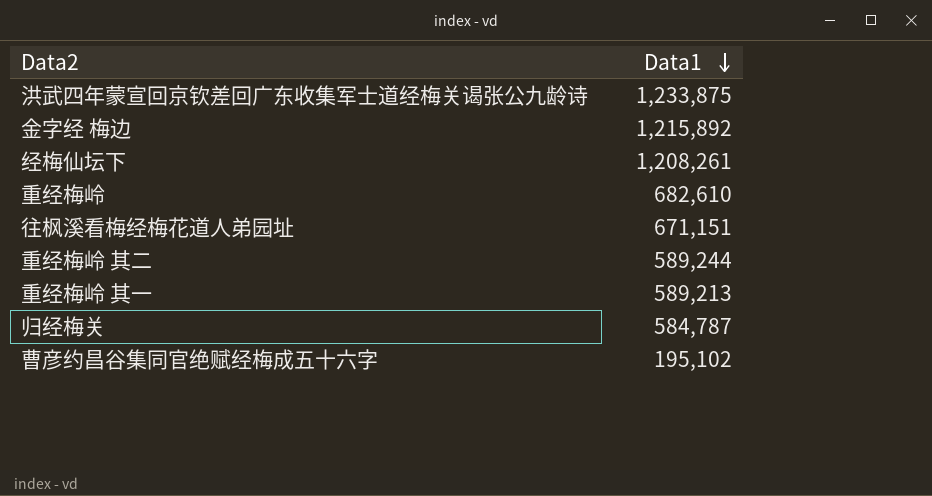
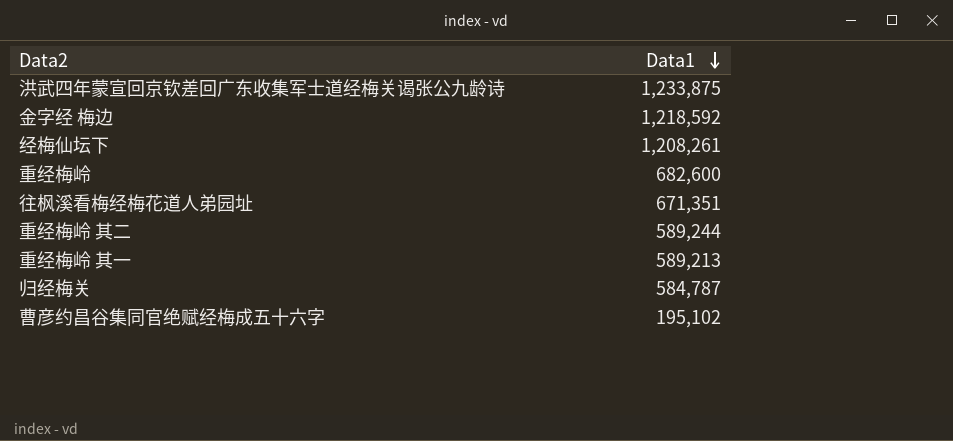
金字经 梅边 | Data1: 1,215,892 -> 1,218,592
重经梅岭 | Data1: 682,610 -> 682,600
往枫溪看梅经梅花道人弟园址 | Data1: 671,151 -> 671,351

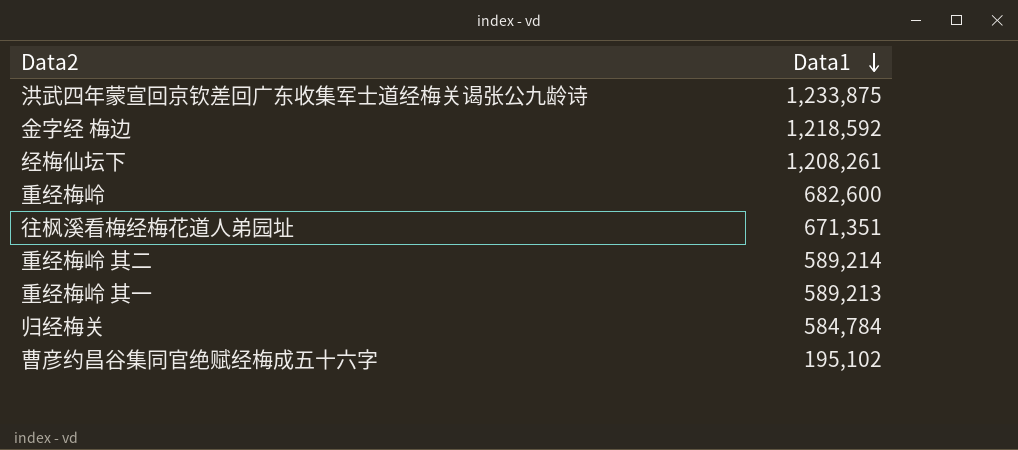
重经梅岭 其二 | Data1: 589,244 -> 589,214
归经梅关 | Data1: 584,787 -> 584,784

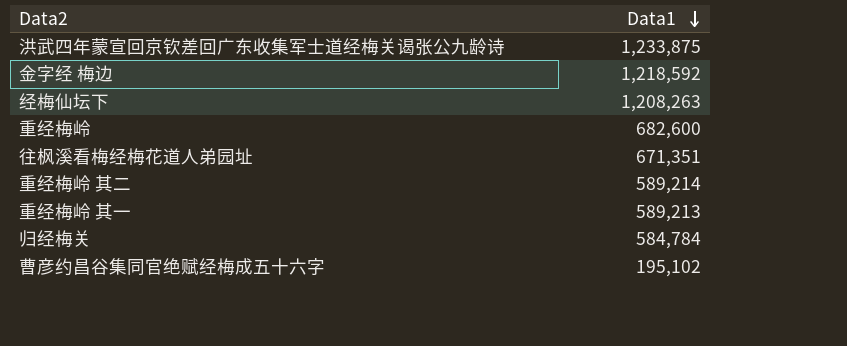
经梅仙坛下 | Data1: 1,208,261 -> 1,208,263

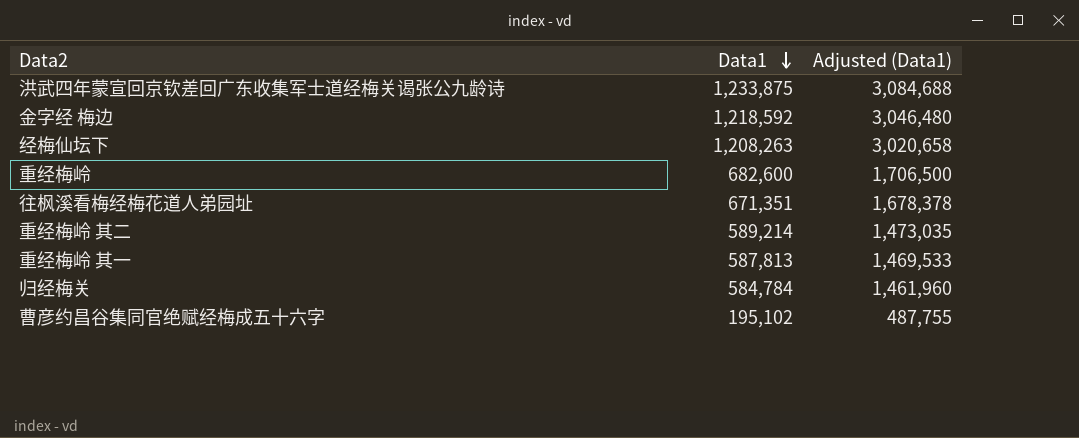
column Adjusted (Data1) | formula: none -> [Data1] * 2.5
重经梅岭 其一 | Data1: 589,213 -> 587,813

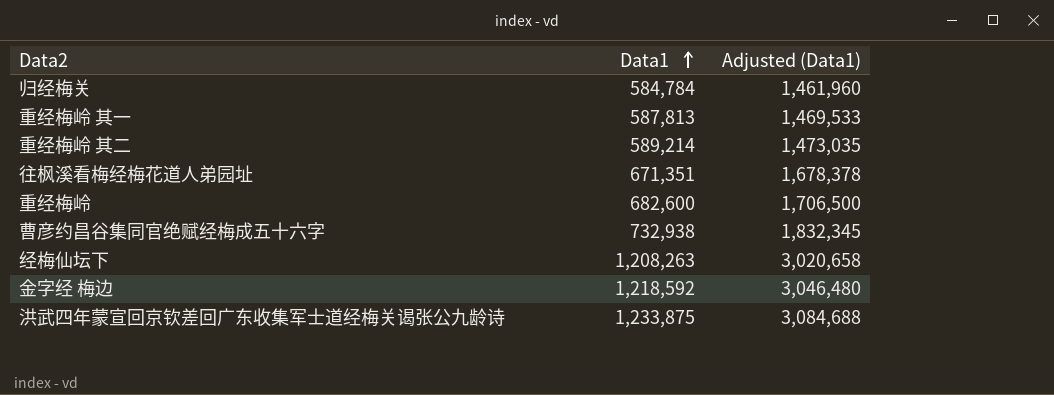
row order: Data1 descending -> Data1 ascending
曹彦约昌谷集同官绝赋经梅成五十六字 | Data1: 195,102 -> 732,938
曹彦约昌谷集同官绝赋经梅成五十六字 | Adjusted (Data1): 487,755 -> 1,832,345

